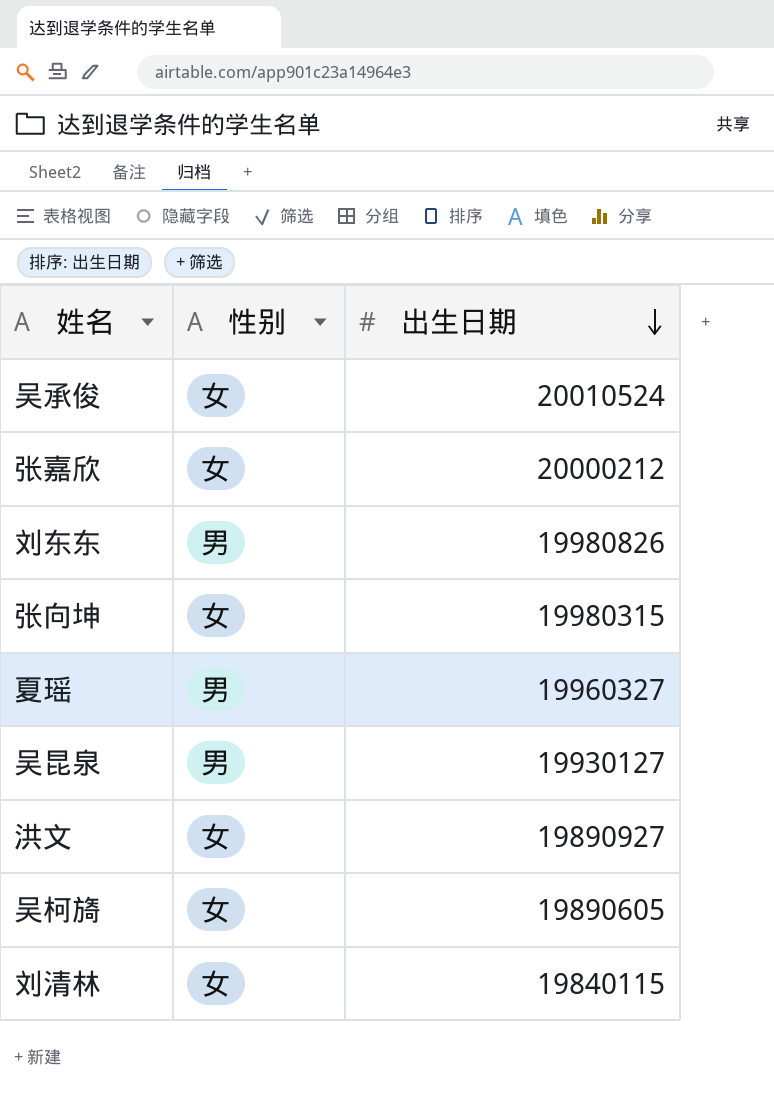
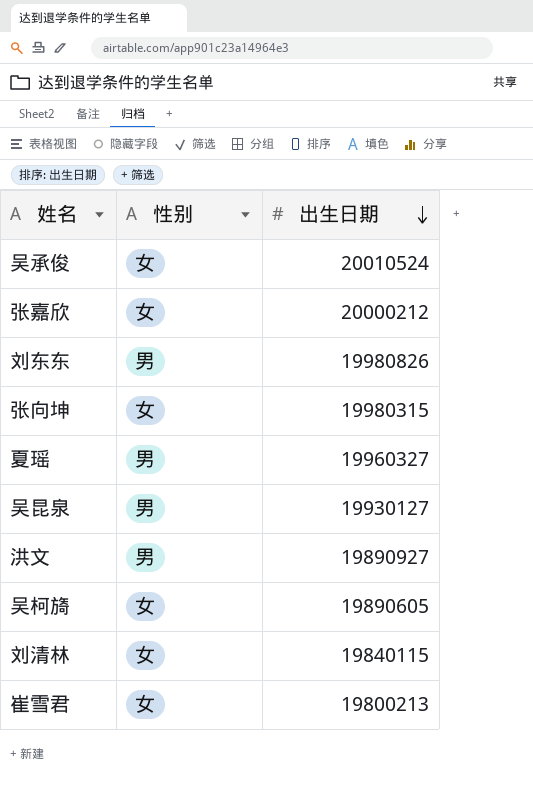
洪文 | 性别: 女 -> 男
row 崔雪君: none -> 女 | 19800213

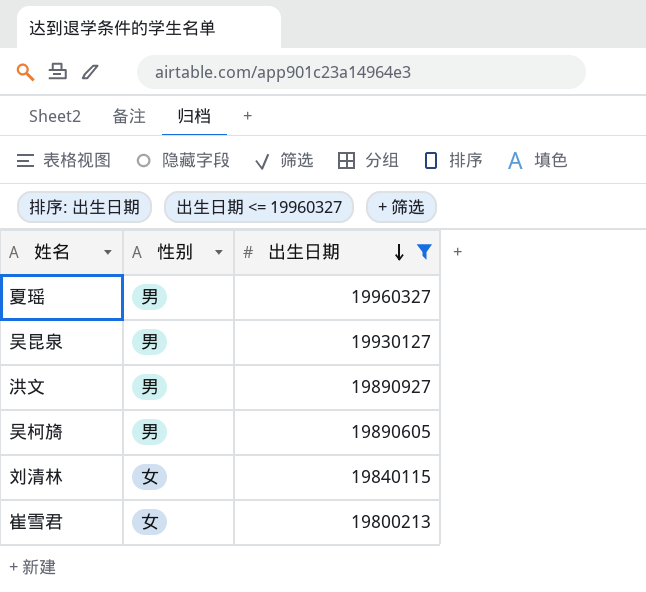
filter: none -> 出生日期 <= 19960327
吴柯旖 | 性别: 女 -> 男

